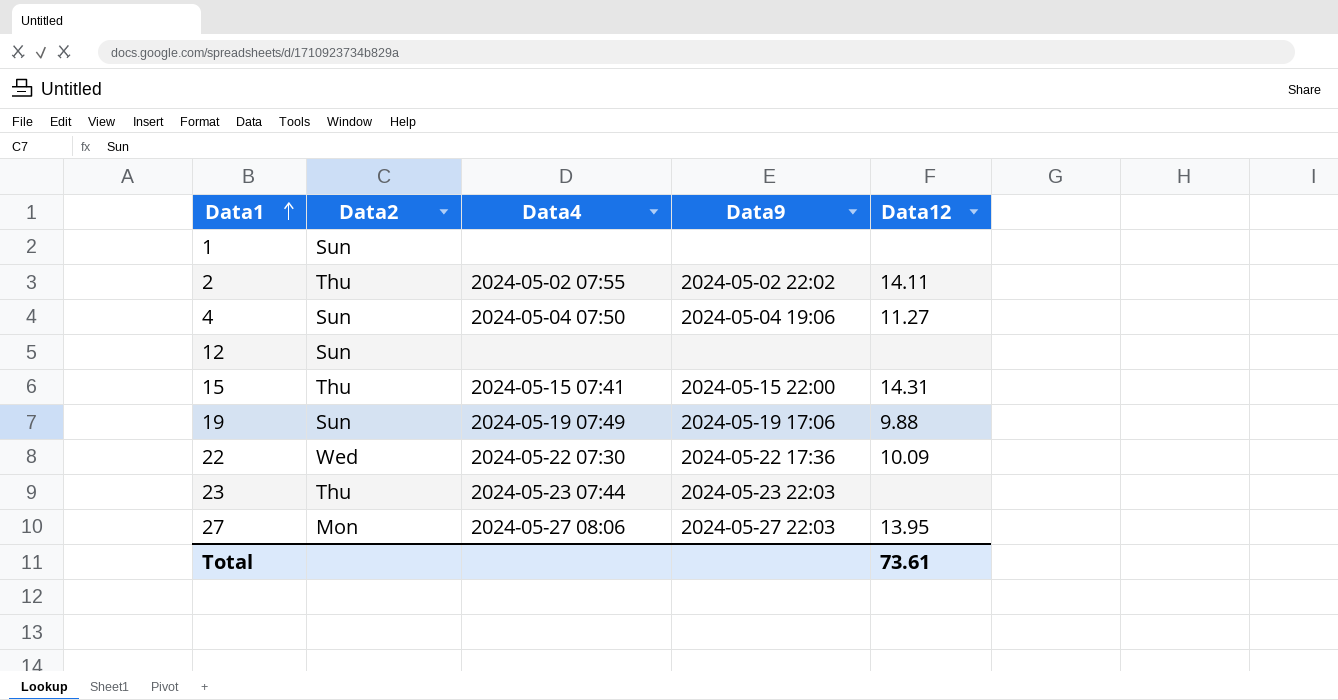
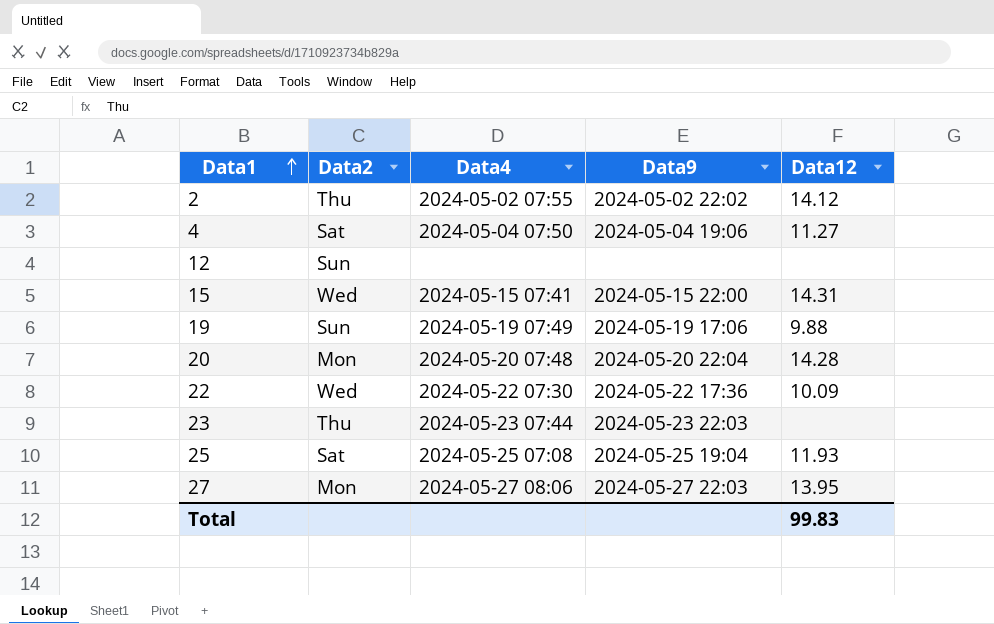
row 1: Sun | none | none | none -> none
2 | Data12: 14.11 -> 14.12
4 | Data2: Sun -> Sat
15 | Data2: Thu -> Wed
row 20: none -> Mon | 2024-05-20 07:48 | 2024-05-20 22:04 | 14.28
row 25: none -> Sat | 2024-05-25 07:08 | 2024-05-25 19:04 | 11.93
Total | Data12: 73.61 -> 99.83

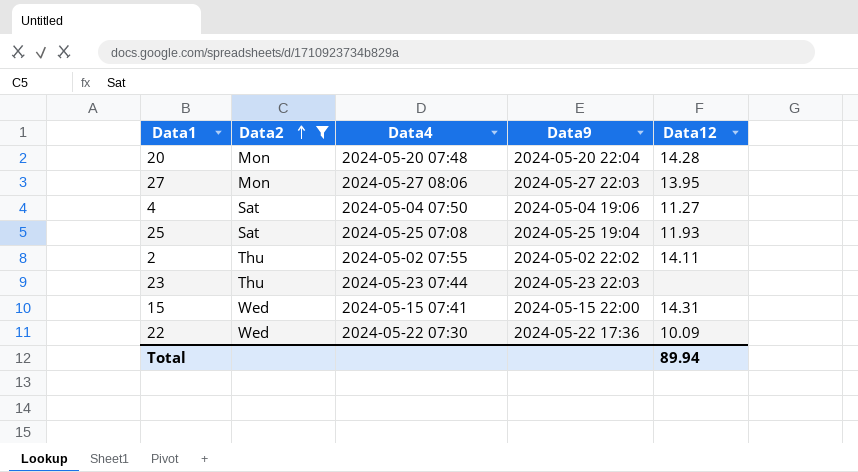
filter: none -> Data2 != Sun
row order: Data1 ascending -> Data2 ascending
2 | Data12: 14.12 -> 14.11
Total | Data12: 99.83 -> 89.94

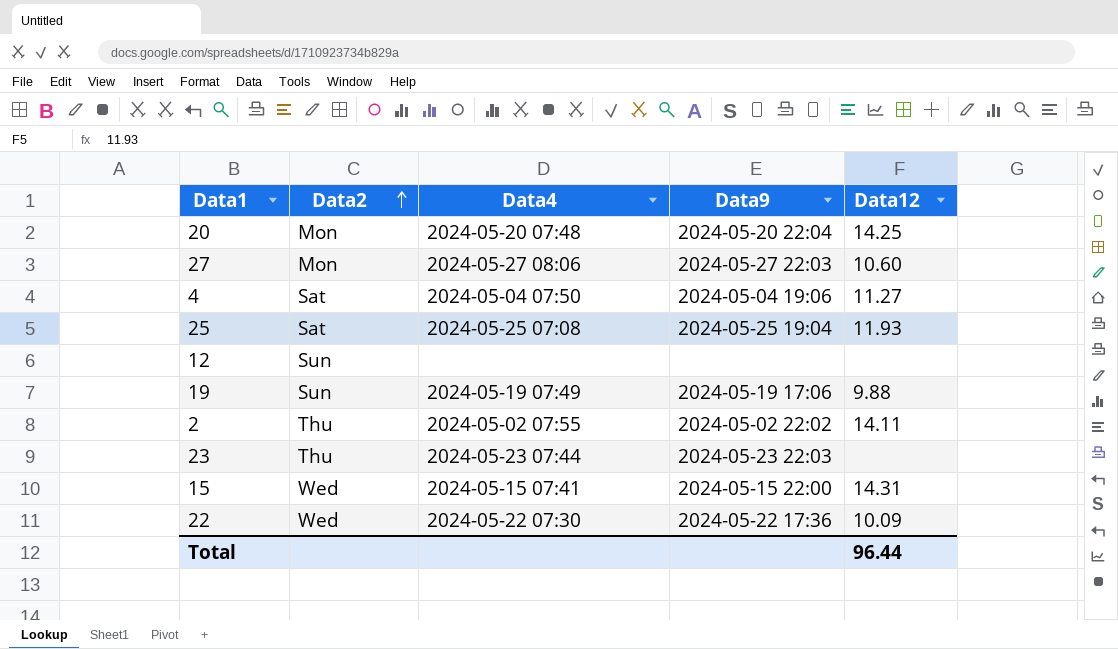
filter: Data2 != Sun -> none
20 | Data12: 14.28 -> 14.25
27 | Data12: 13.95 -> 10.60
Total | Data12: 89.94 -> 96.44

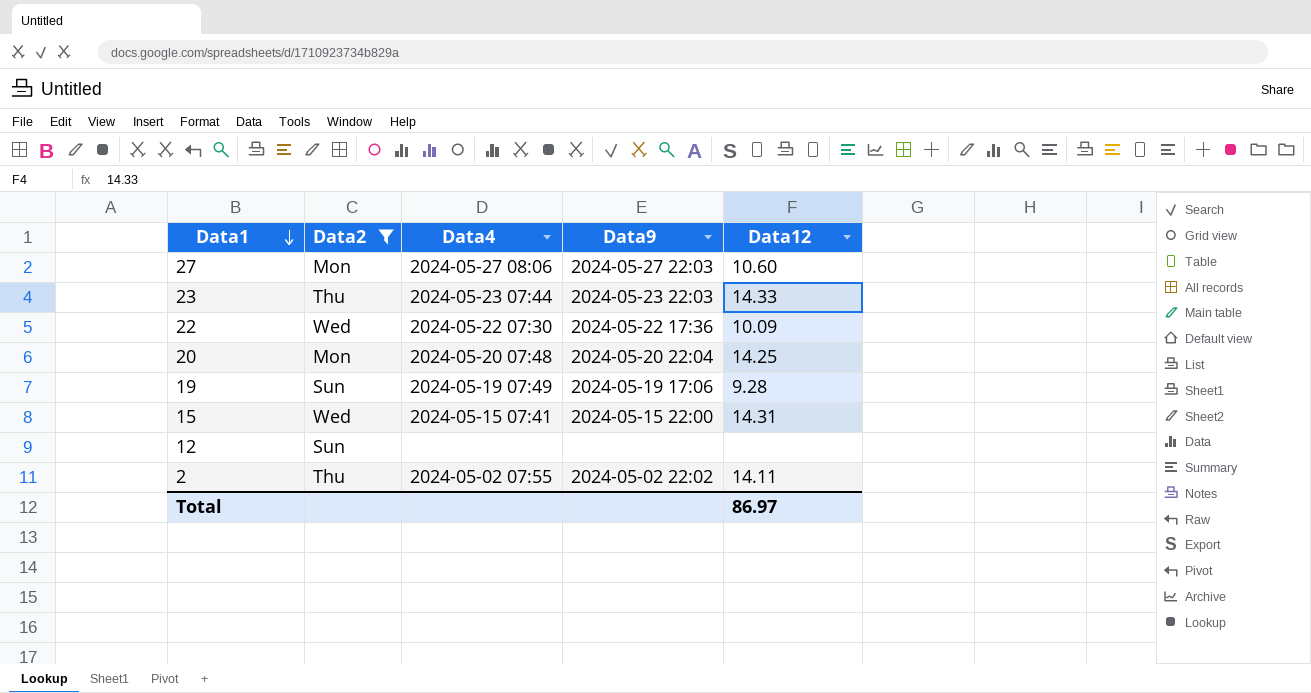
filter: none -> Data2 != Sat
row order: Data2 ascending -> Data1 descending
23 | Data12: none -> 14.33
19 | Data12: 9.88 -> 9.28
Total | Data12: 96.44 -> 86.97

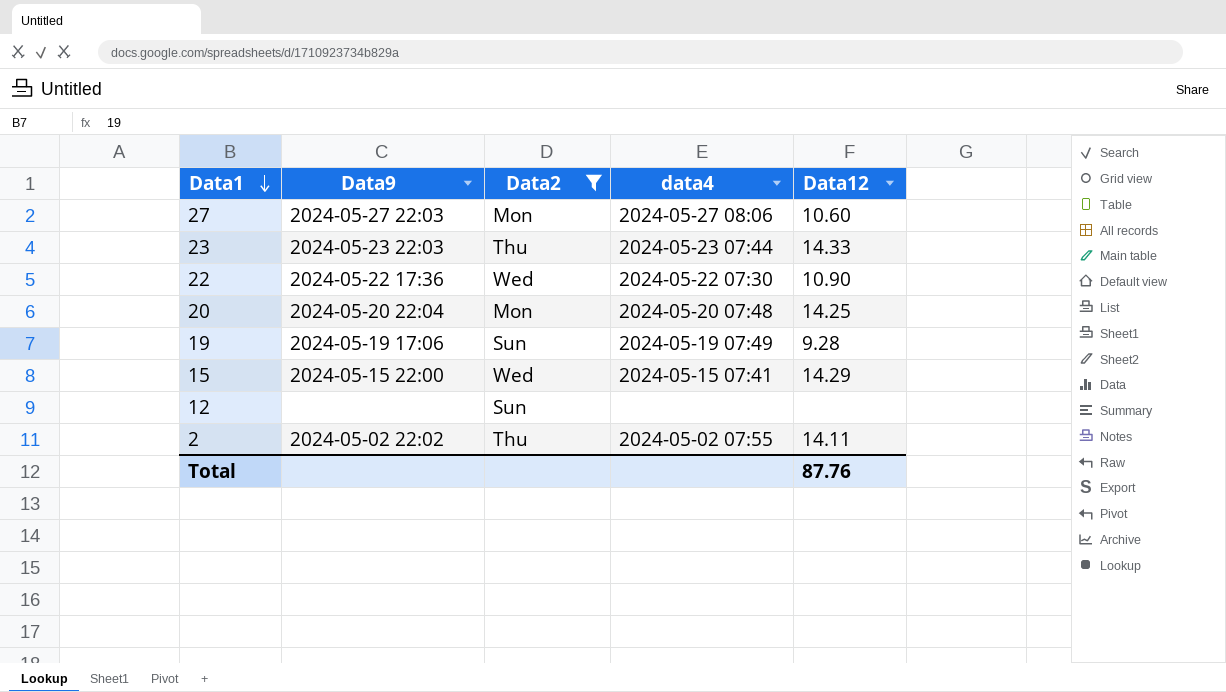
column Data9 | position: 4 -> 2
column name: Data4 -> data4
22 | Data12: 10.09 -> 10.90
15 | Data12: 14.31 -> 14.29
Total | Data12: 86.97 -> 87.76

